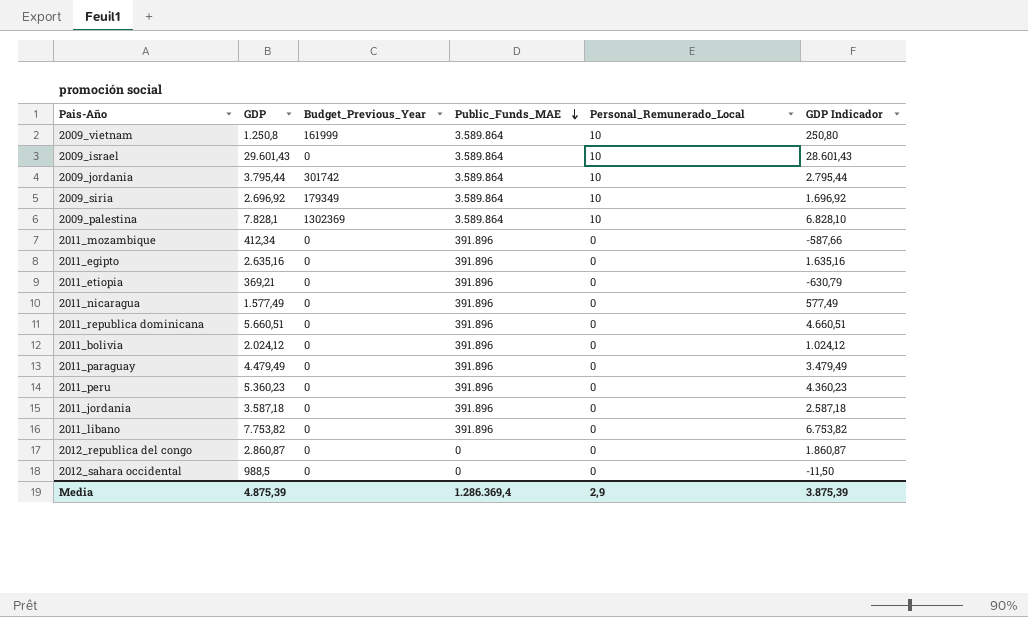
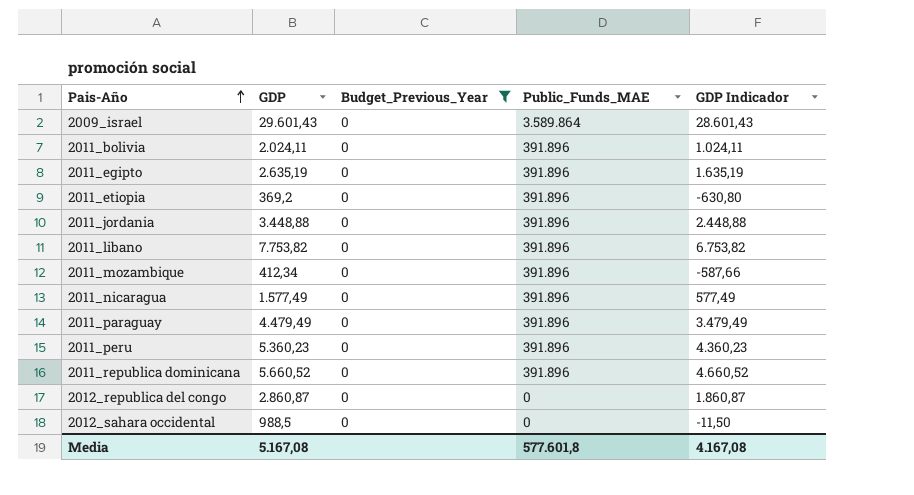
filter: none -> Budget_Previous_Year = 0
row order: Public_Funds_MAE descending -> Pais-Año ascending
column Personal_Remunerado_Local | position: 5 -> none
2011_bolivia | GDP: 2.024,12 -> 2.024,11
2011_bolivia | GDP Indicador: 1.024,12 -> 1.024,11
2011_egipto | GDP: 2.635,16 -> 2.635,19
2011_egipto | GDP Indicador: 1.635,16 -> 1.635,19
2011_etiopia | GDP: 369,21 -> 369,2
2011_etiopia | GDP Indicador: -630,79 -> -630,80
2011_jordania | GDP: 3.587,18 -> 3.448,88
2011_jordania | GDP Indicador: 2.587,18 -> 2.448,88
2011_republica dominicana | GDP: 5.660,51 -> 5.660,52
2011_republica dominicana | GDP Indicador: 4.660,51 -> 4.660,52
Media | GDP: 4.875,39 -> 5.167,08
Media | Public_Funds_MAE: 1.286.369,4 -> 577.601,8
Media | GDP Indicador: 3.875,39 -> 4.167,08

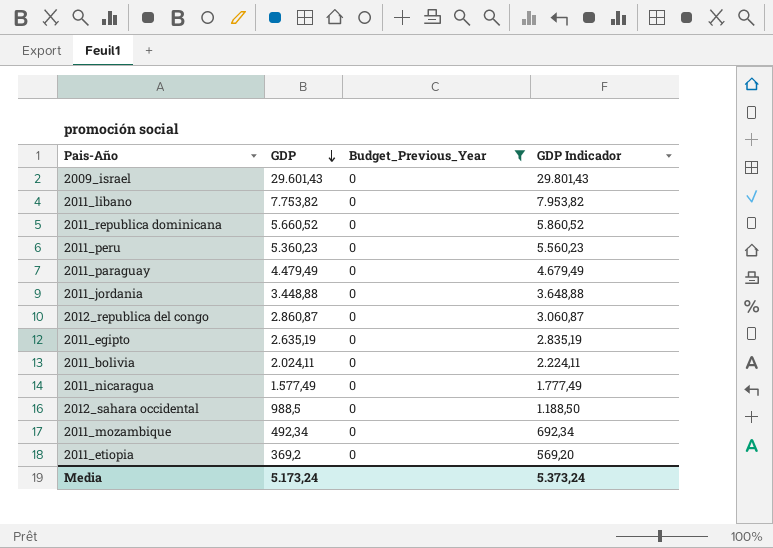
row order: Pais-Año ascending -> GDP descending
column Public_Funds_MAE | position: 4 -> none
column GDP Indicador | formula: [GDP] - 1000 -> [GDP] + 200
2011_mozambique | GDP: 412,34 -> 492,34
Media | GDP: 5.167,08 -> 5.173,24
Media | GDP Indicador: 4.167,08 -> 5.373,24

